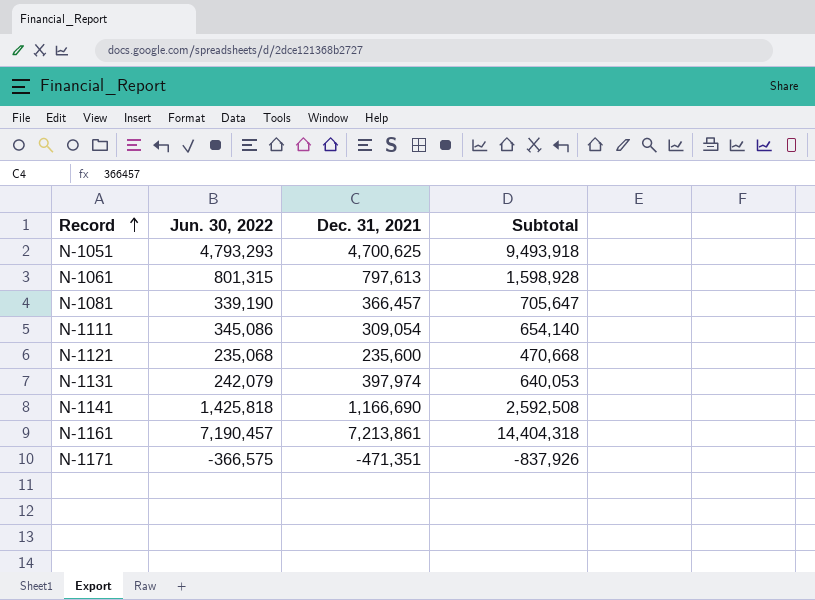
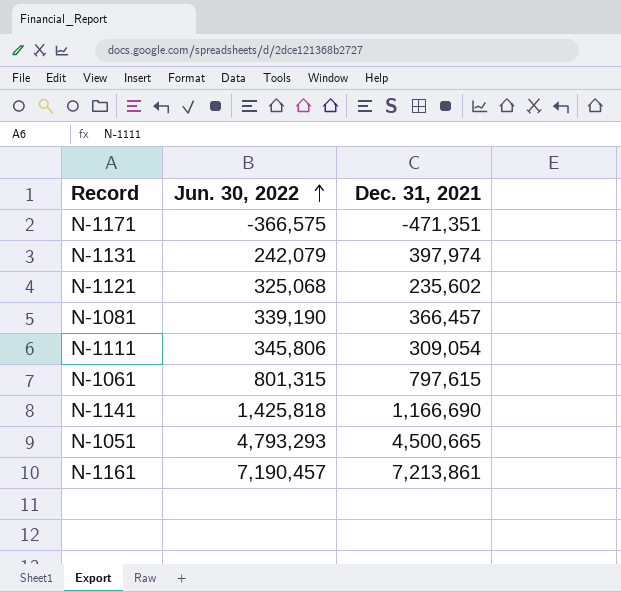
row order: Record ascending -> Jun. 30, 2022 ascending
column Subtotal | formula: [Jun. 30, 2022] + [Dec. 31, 2021] -> none
N-1121 | Jun. 30, 2022: 235,068 -> 325,068
N-1121 | Dec. 31, 2021: 235,600 -> 235,602
N-1111 | Jun. 30, 2022: 345,086 -> 345,806
N-1061 | Dec. 31, 2021: 797,613 -> 797,615
N-1051 | Dec. 31, 2021: 4,700,625 -> 4,500,665

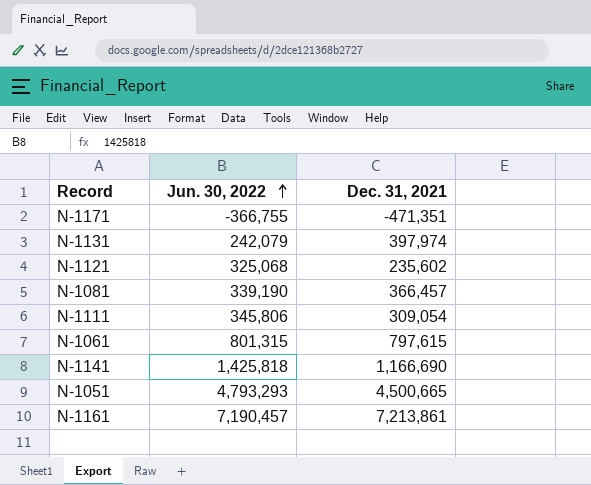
N-1171 | Jun. 30, 2022: -366,575 -> -366,755

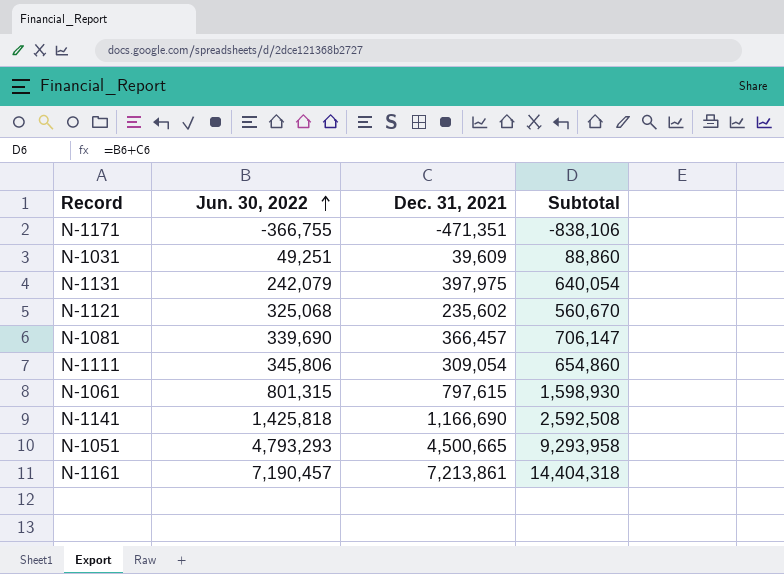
column Subtotal | formula: none -> [Jun. 30, 2022] + [Dec. 31, 2021]
row N-1031: none -> 49,251 | 39,609 | 88,860
N-1131 | Dec. 31, 2021: 397,974 -> 397,975
N-1081 | Jun. 30, 2022: 339,190 -> 339,690

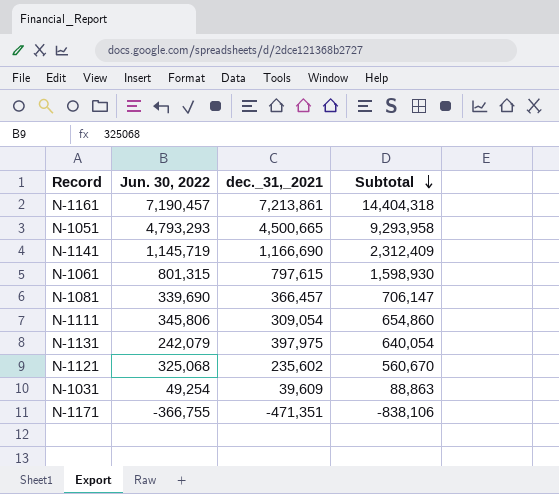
row order: Jun. 30, 2022 ascending -> Subtotal descending
column name: Dec. 31, 2021 -> dec._31,_2021
N-1141 | Jun. 30, 2022: 1,425,818 -> 1,145,719
N-1141 | Subtotal: 2,592,508 -> 2,312,409
N-1031 | Jun. 30, 2022: 49,251 -> 49,254
N-1031 | Subtotal: 88,860 -> 88,863

